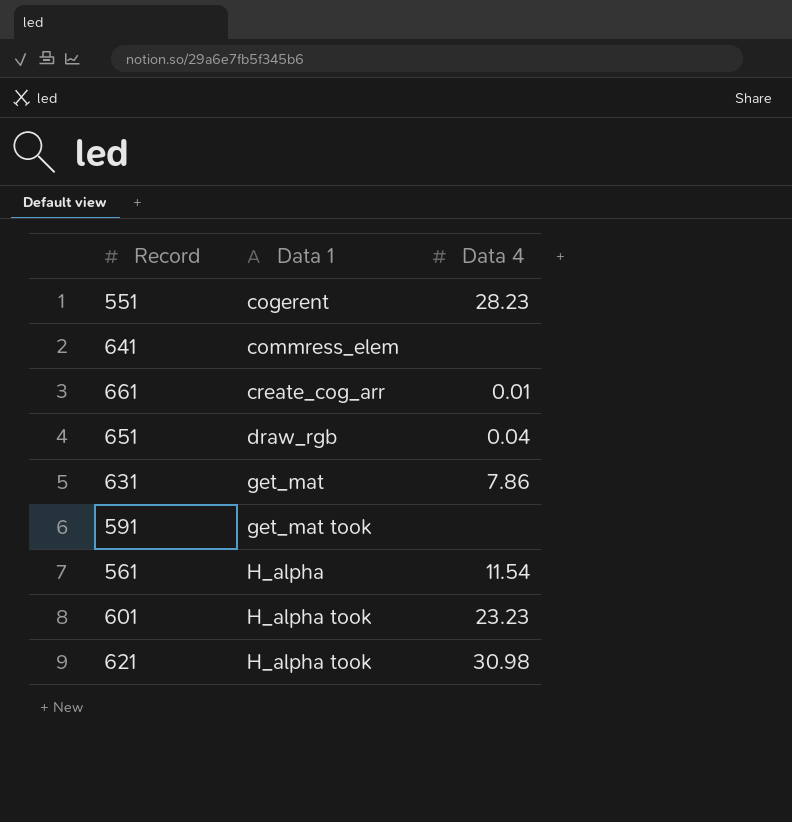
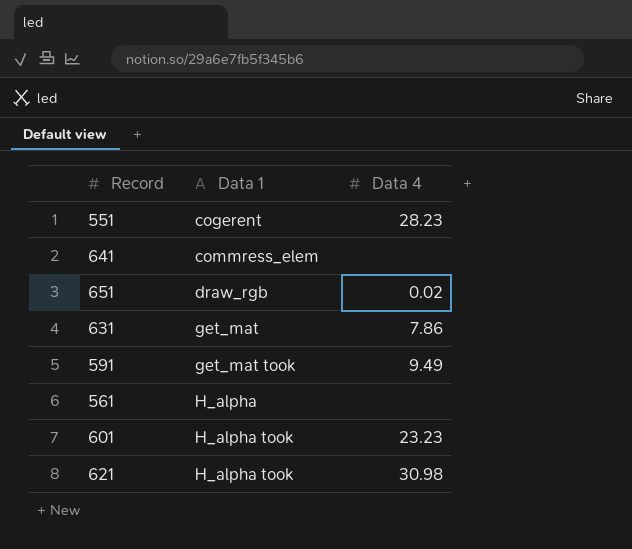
row 661: create_cog_arr | 0.01 -> none
651 | Data 4: 0.04 -> 0.02
591 | Data 4: none -> 9.49
561 | Data 4: 11.54 -> none

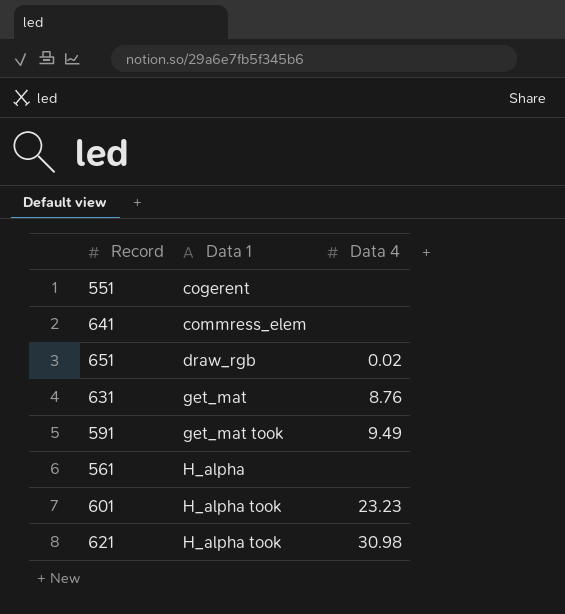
551 | Data 4: 28.23 -> none
631 | Data 4: 7.86 -> 8.76

